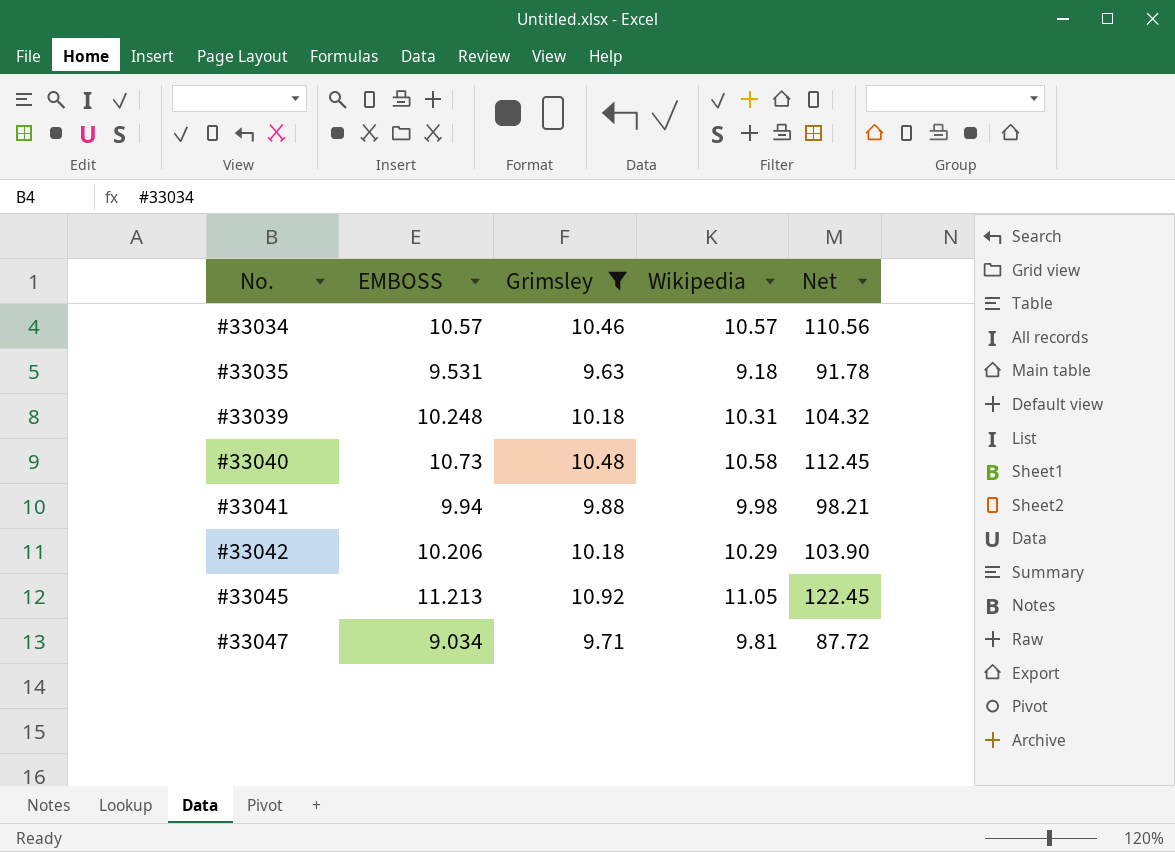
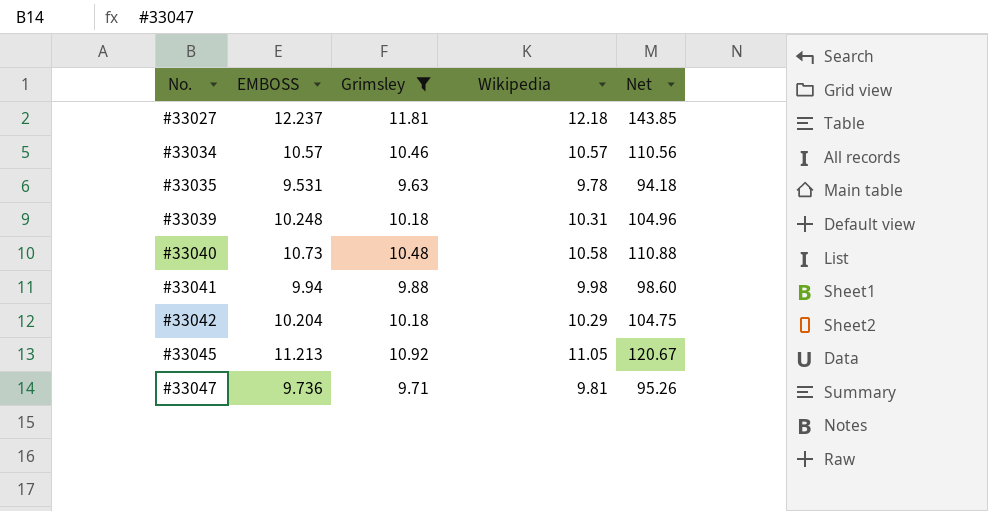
column Net | formula: [EMBOSS] * [Grimsley] -> [Grimsley] * [Wikipedia]
row #33027: none -> 12.237 | 11.81 | 12.18 | 143.85
#33035 | Wikipedia: 9.18 -> 9.78
#33042 | EMBOSS: 10.206 -> 10.204
#33047 | EMBOSS: 9.034 -> 9.736

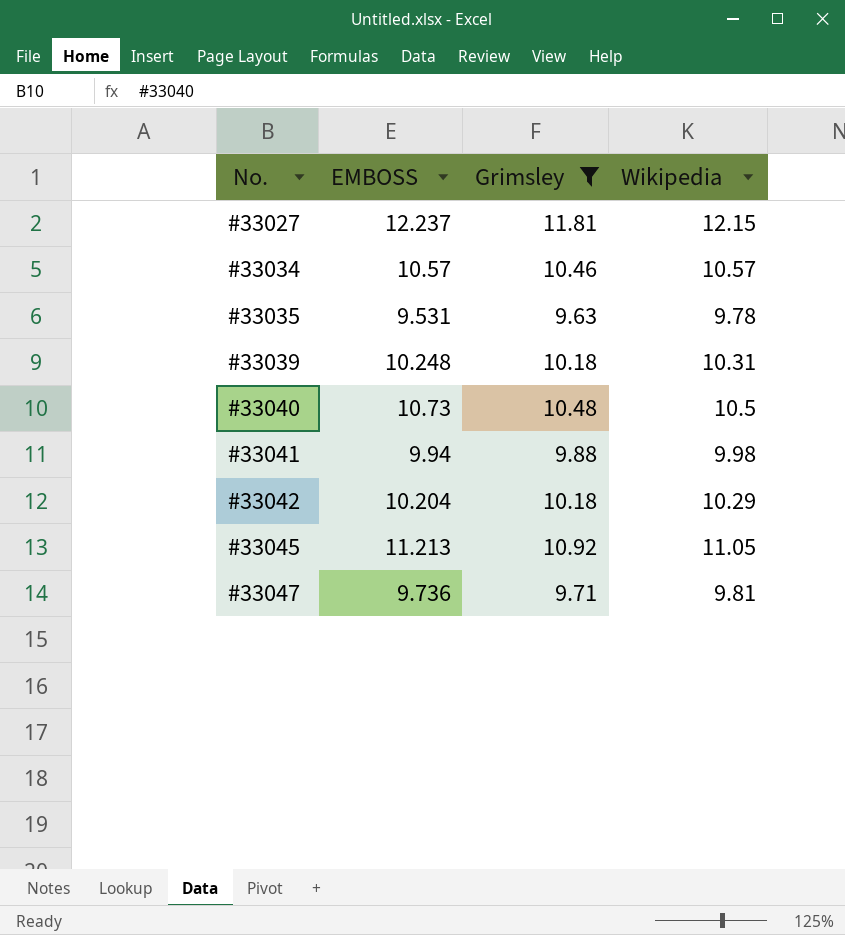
column Net | formula: [Grimsley] * [Wikipedia] -> none
#33027 | Wikipedia: 12.18 -> 12.15
#33040 | Wikipedia: 10.58 -> 10.5

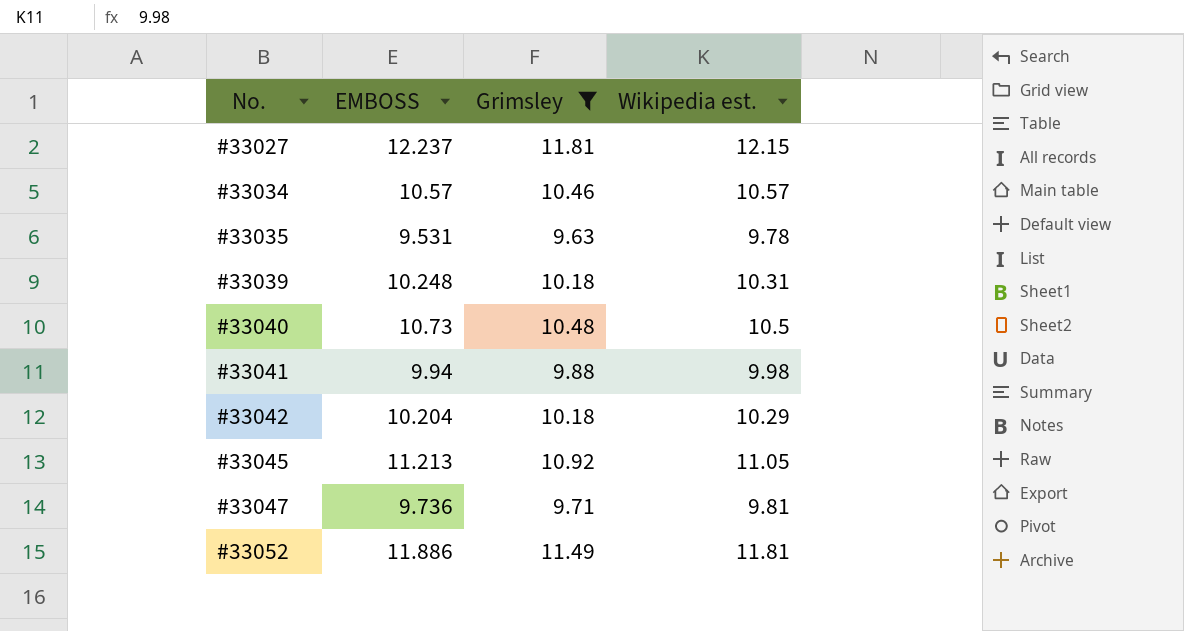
column name: Wikipedia -> Wikipedia est.
row #33052: none -> 11.886 | 11.49 | 11.81

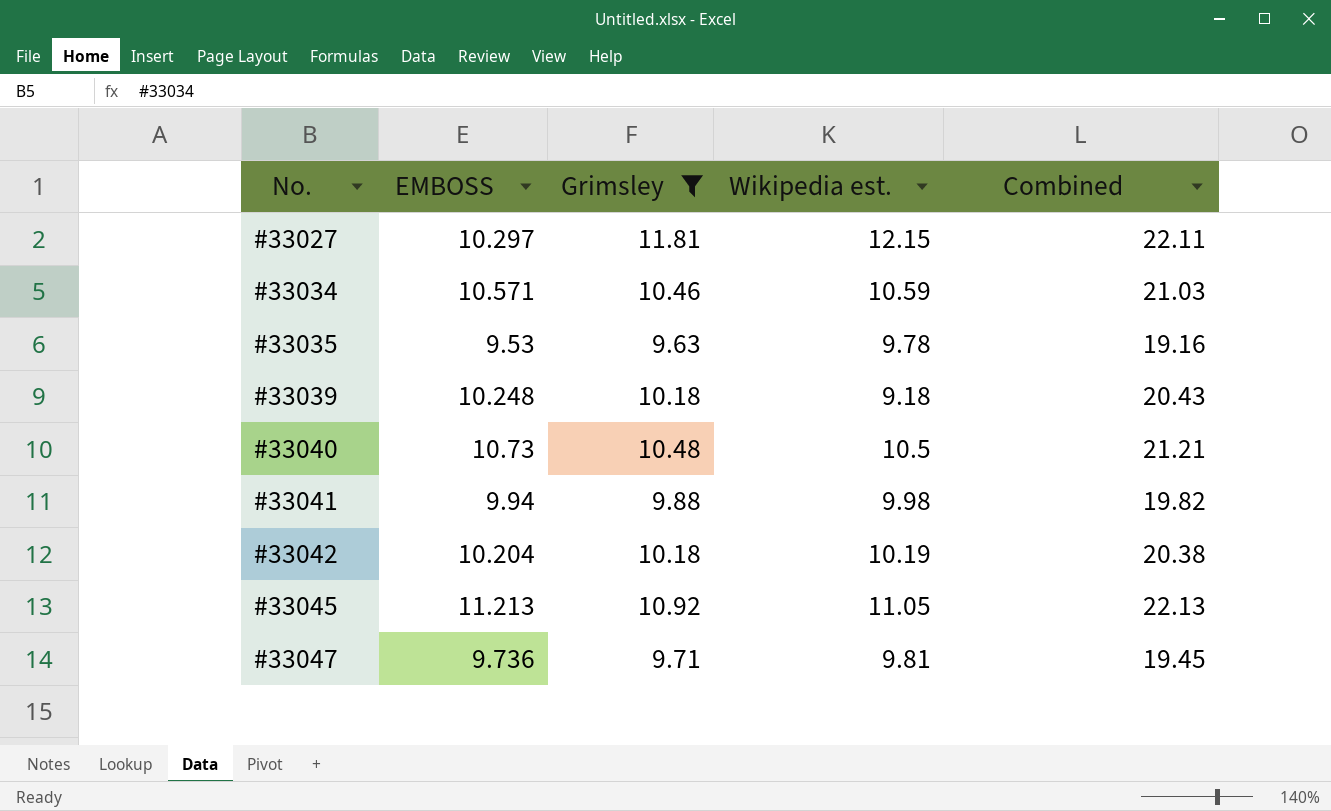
column Combined | formula: none -> [EMBOSS] + [Grimsley]
row #33052: 11.886 | 11.49 | 11.81 -> none
#33027 | EMBOSS: 12.237 -> 10.297
#33034 | EMBOSS: 10.57 -> 10.571
#33034 | Wikipedia est.: 10.57 -> 10.59
#33035 | EMBOSS: 9.531 -> 9.53
#33039 | Wikipedia est.: 10.31 -> 9.18
#33042 | Wikipedia est.: 10.29 -> 10.19

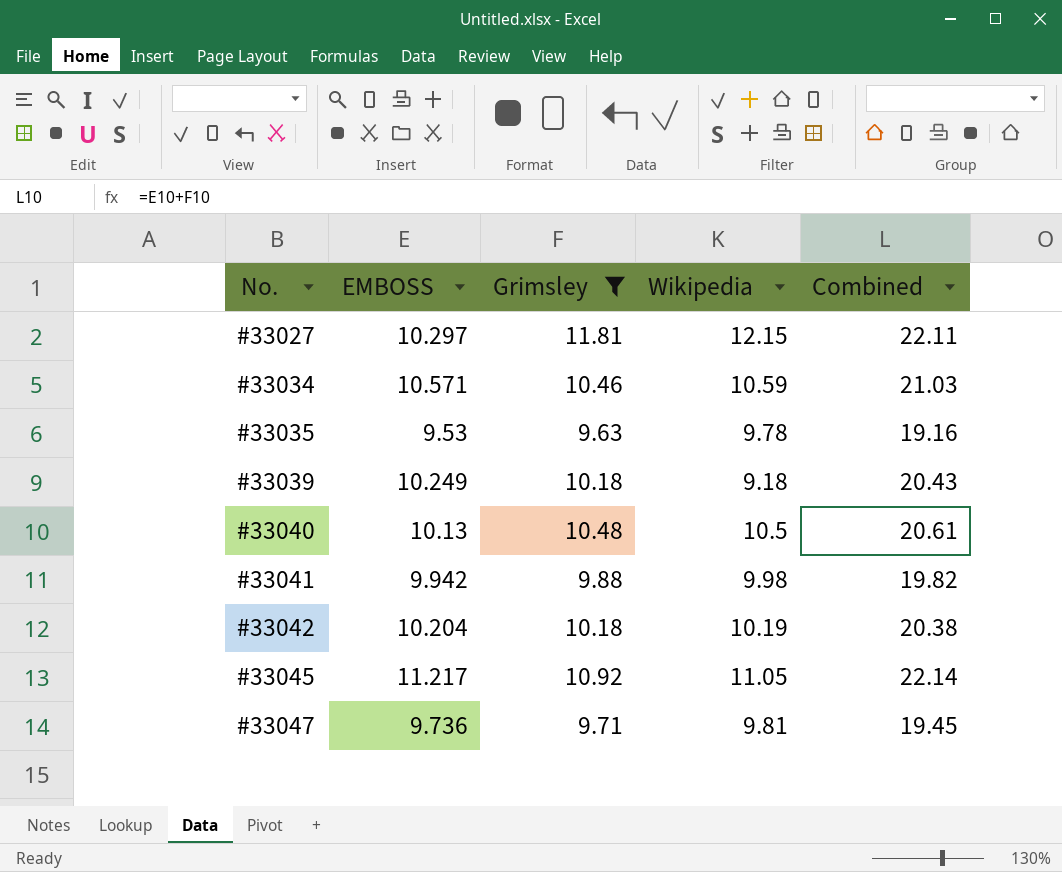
column name: Wikipedia est. -> Wikipedia
#33039 | EMBOSS: 10.248 -> 10.249
#33040 | EMBOSS: 10.73 -> 10.13
#33040 | Combined: 21.21 -> 20.61
#33041 | EMBOSS: 9.94 -> 9.942
#33045 | EMBOSS: 11.213 -> 11.217
#33045 | Combined: 22.13 -> 22.14

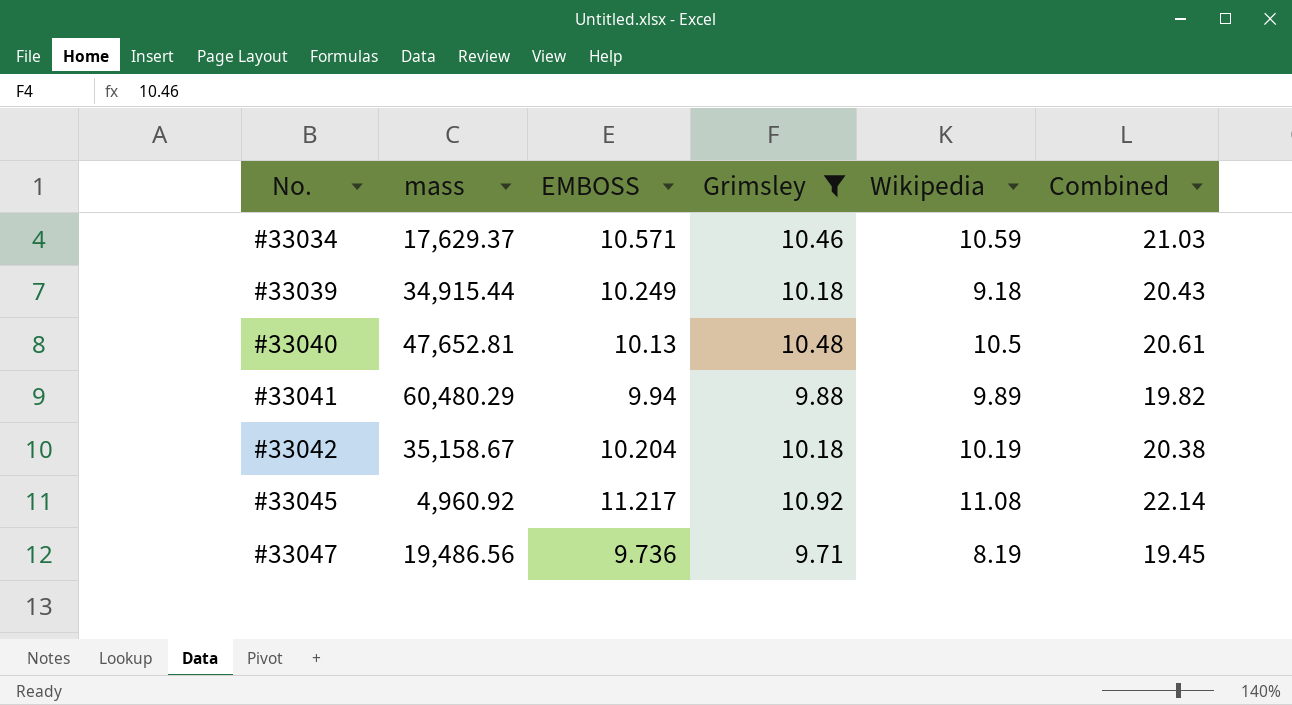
column mass | position: none -> 2
row #33027: 10.297 | 11.81 | 12.15 | 22.11 -> none
row #33035: 9.53 | 9.63 | 9.78 | 19.16 -> none
#33041 | EMBOSS: 9.942 -> 9.94
#33041 | Wikipedia: 9.98 -> 9.89
#33045 | Wikipedia: 11.05 -> 11.08
#33047 | Wikipedia: 9.81 -> 8.19

